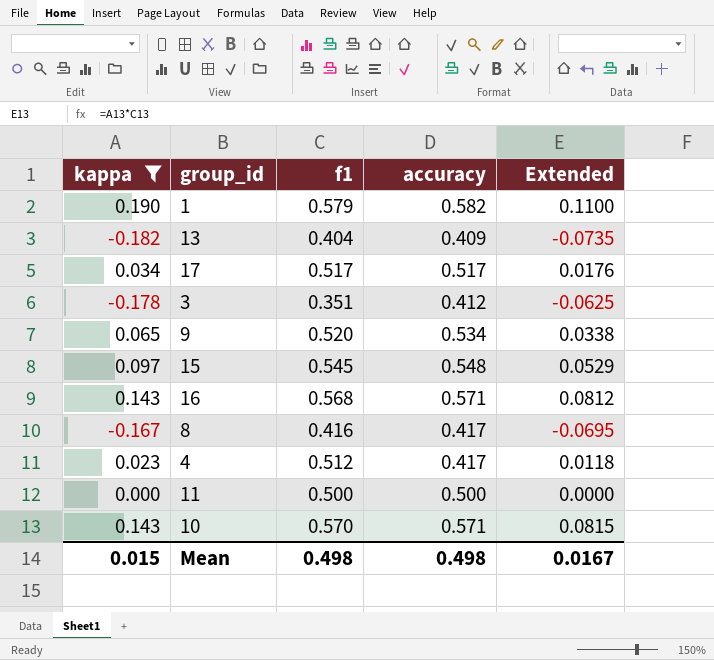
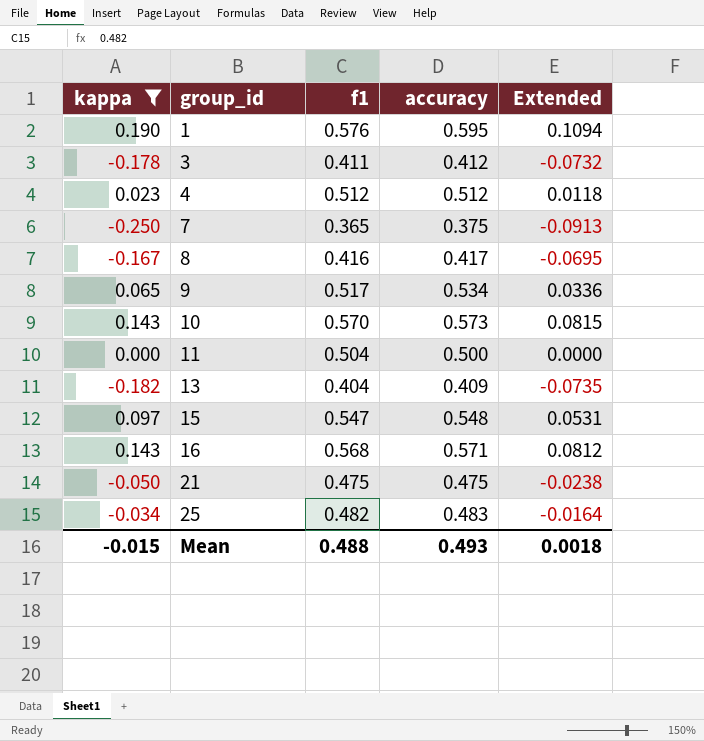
row order: none -> group_id ascending
row 17: 0.034 | 0.517 | 0.517 | 0.0176 -> none
1 | f1: 0.579 -> 0.576
1 | accuracy: 0.582 -> 0.595
1 | Extended: 0.1100 -> 0.1094
3 | f1: 0.351 -> 0.411
3 | Extended: -0.0625 -> -0.0732
4 | accuracy: 0.417 -> 0.512
row 7: none -> -0.250 | 0.365 | 0.375 | -0.0913
9 | f1: 0.520 -> 0.517
9 | Extended: 0.0338 -> 0.0336
10 | accuracy: 0.571 -> 0.573
11 | f1: 0.500 -> 0.504
15 | f1: 0.545 -> 0.547
15 | Extended: 0.0529 -> 0.0531
row 21: none -> -0.050 | 0.475 | 0.475 | -0.0238
row 25: none -> -0.034 | 0.482 | 0.483 | -0.0164
Mean | kappa: 0.015 -> -0.015
Mean | f1: 0.498 -> 0.488
Mean | accuracy: 0.498 -> 0.493
Mean | Extended: 0.0167 -> 0.0018

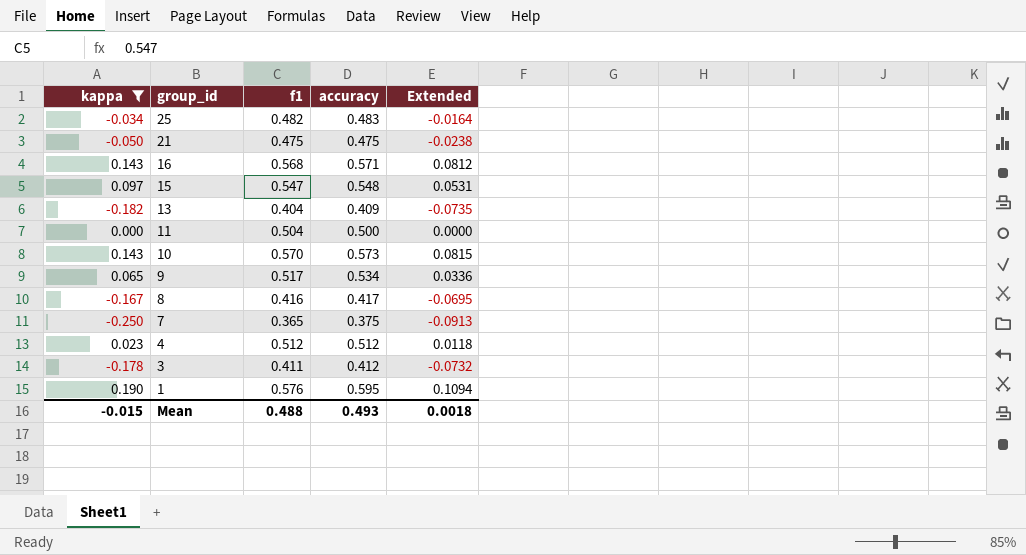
row order: group_id ascending -> group_id descending

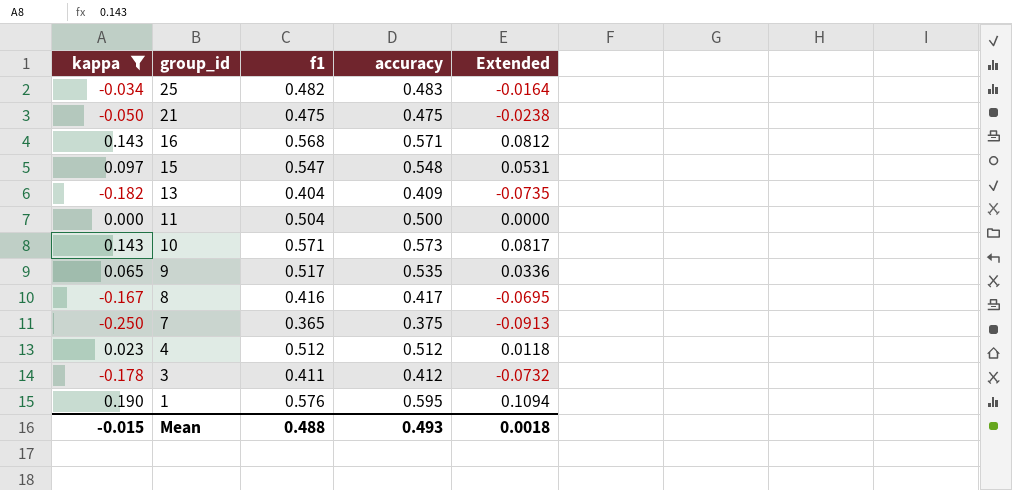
10 | f1: 0.570 -> 0.571
10 | Extended: 0.0815 -> 0.0817
9 | accuracy: 0.534 -> 0.535

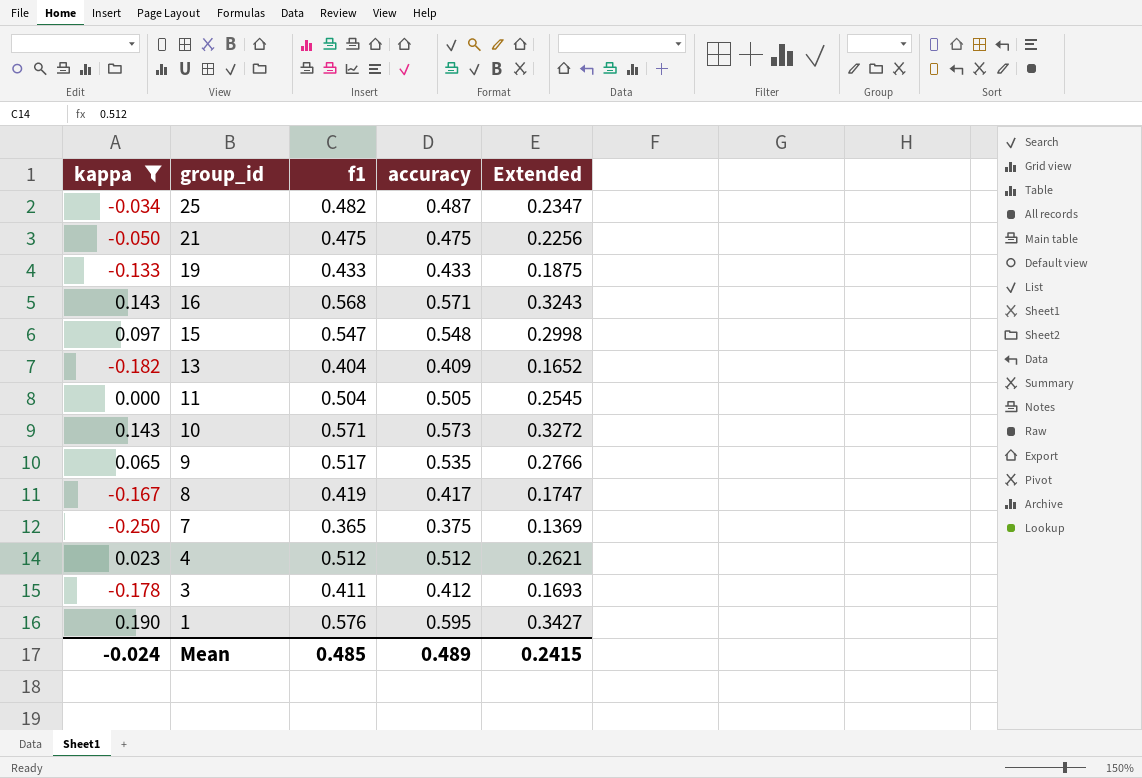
column Extended | formula: [kappa] * [f1] -> [f1] * [accuracy]
25 | accuracy: 0.483 -> 0.487
row 19: none -> -0.133 | 0.433 | 0.433 | 0.1875
11 | accuracy: 0.500 -> 0.505
8 | f1: 0.416 -> 0.419
Mean | kappa: -0.015 -> -0.024
Mean | f1: 0.488 -> 0.485
Mean | accuracy: 0.493 -> 0.489
Mean | Extended: 0.0018 -> 0.2415

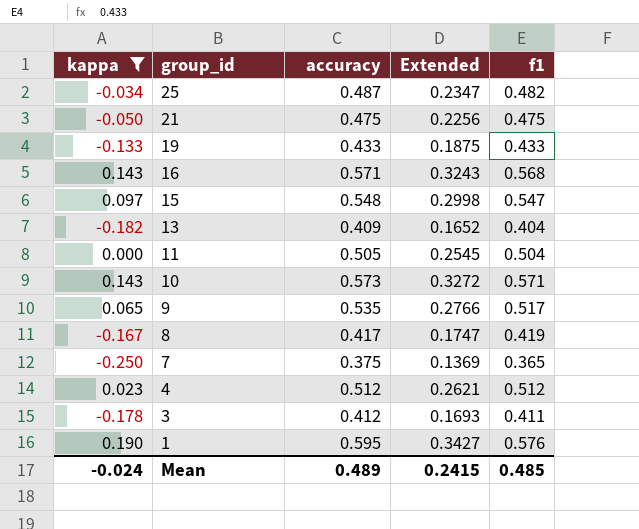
column f1 | position: 3 -> 5

